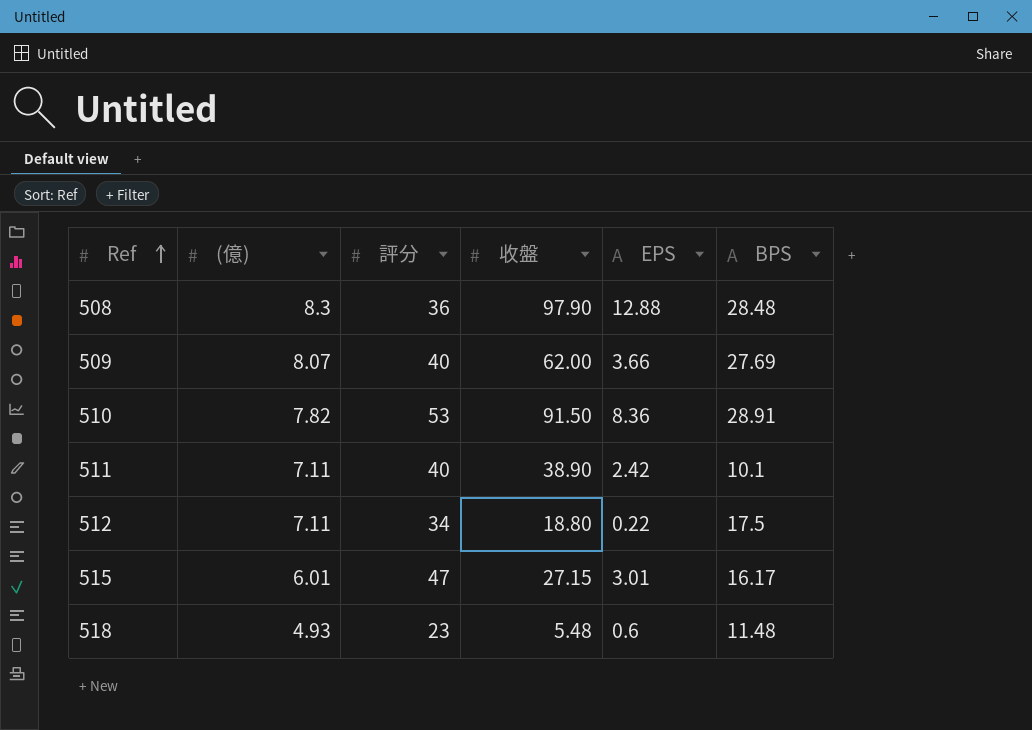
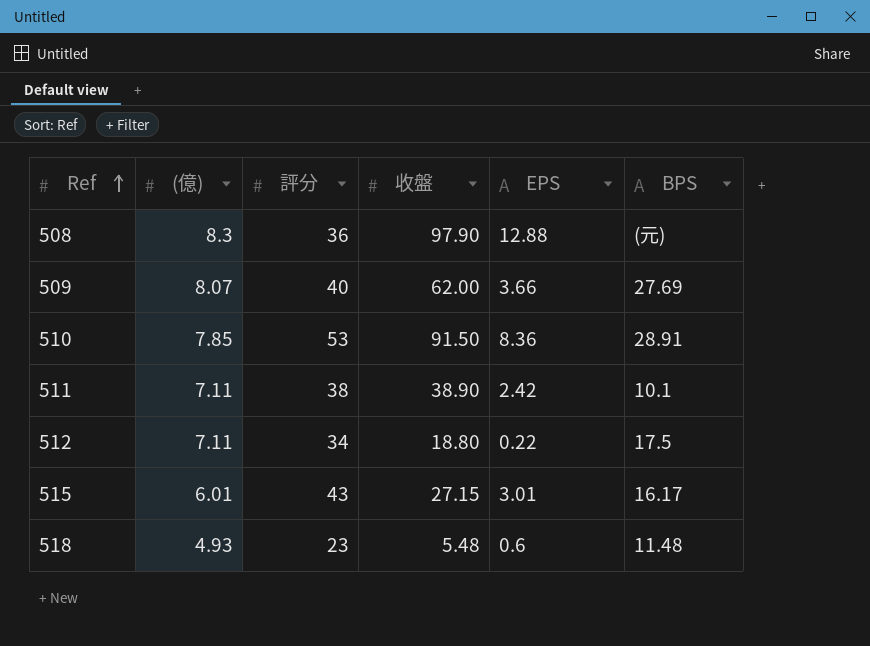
508 | BPS: 28.48 -> (元)
510 | (億): 7.82 -> 7.85
511 | 評分: 40 -> 38
515 | 評分: 47 -> 43

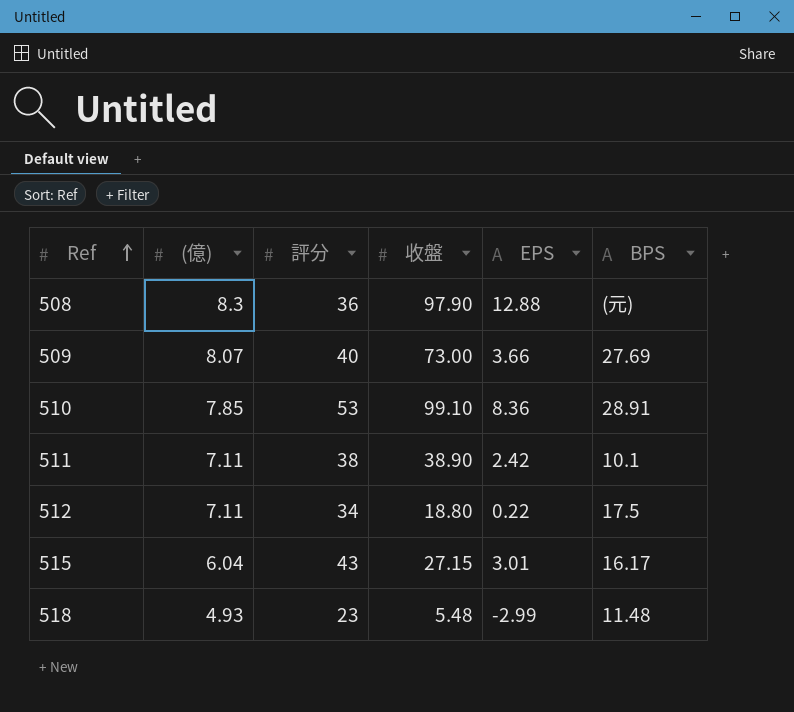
509 | 收盤: 62.00 -> 73.00
510 | 收盤: 91.50 -> 99.10
515 | (億): 6.01 -> 6.04
518 | EPS: 0.6 -> -2.99

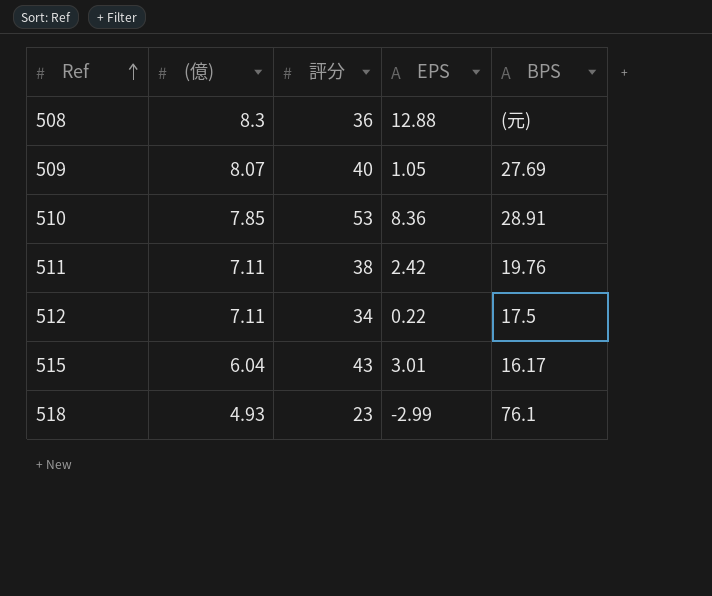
column 收盤 | position: 4 -> none
509 | EPS: 3.66 -> 1.05
511 | BPS: 10.1 -> 19.76
518 | BPS: 11.48 -> 76.1

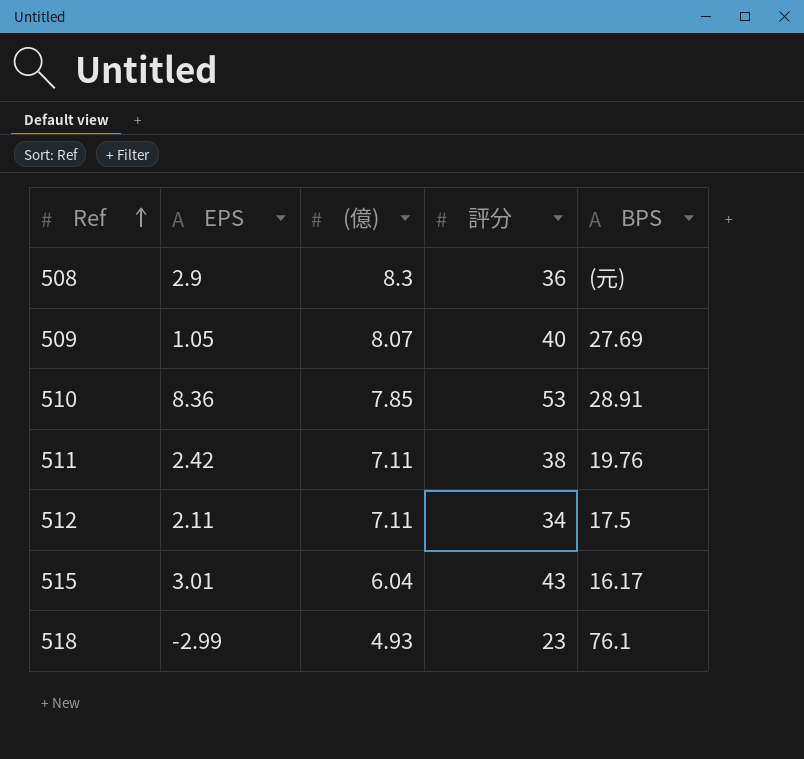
column EPS | position: 4 -> 2
508 | EPS: 12.88 -> 2.9
512 | EPS: 0.22 -> 2.11

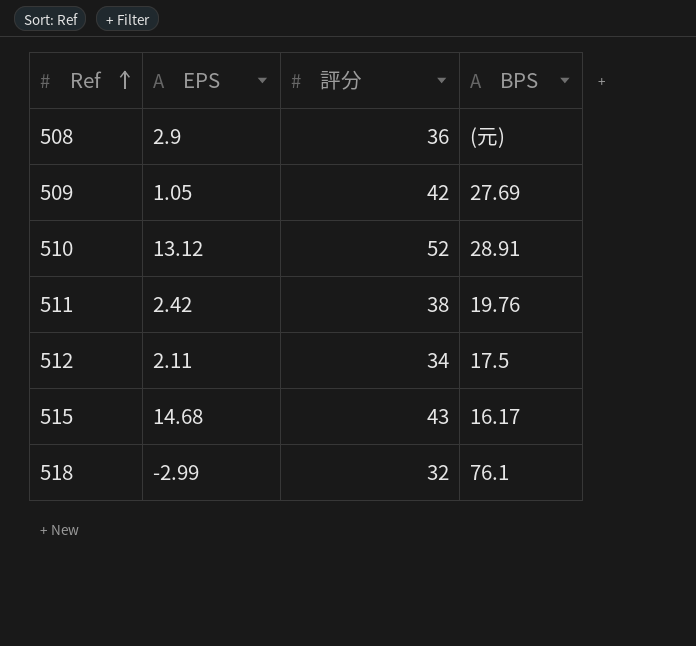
column (億) | position: 3 -> none
509 | 評分: 40 -> 42
510 | EPS: 8.36 -> 13.12
510 | 評分: 53 -> 52
515 | EPS: 3.01 -> 14.68
518 | 評分: 23 -> 32

